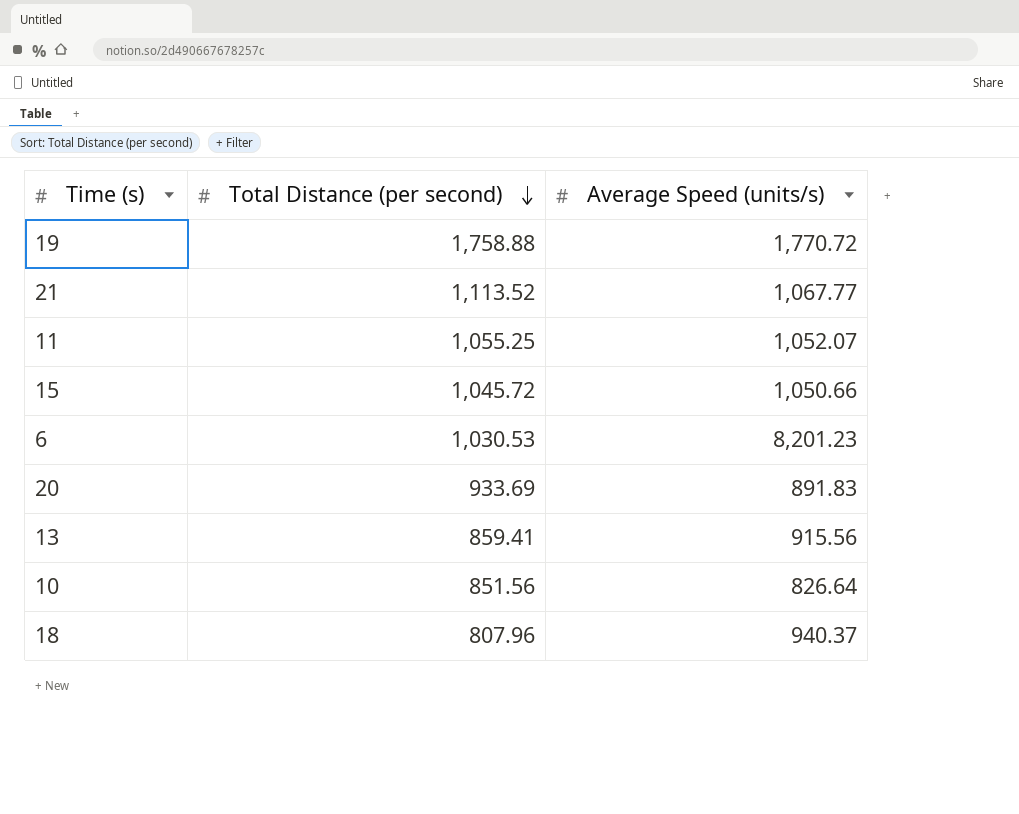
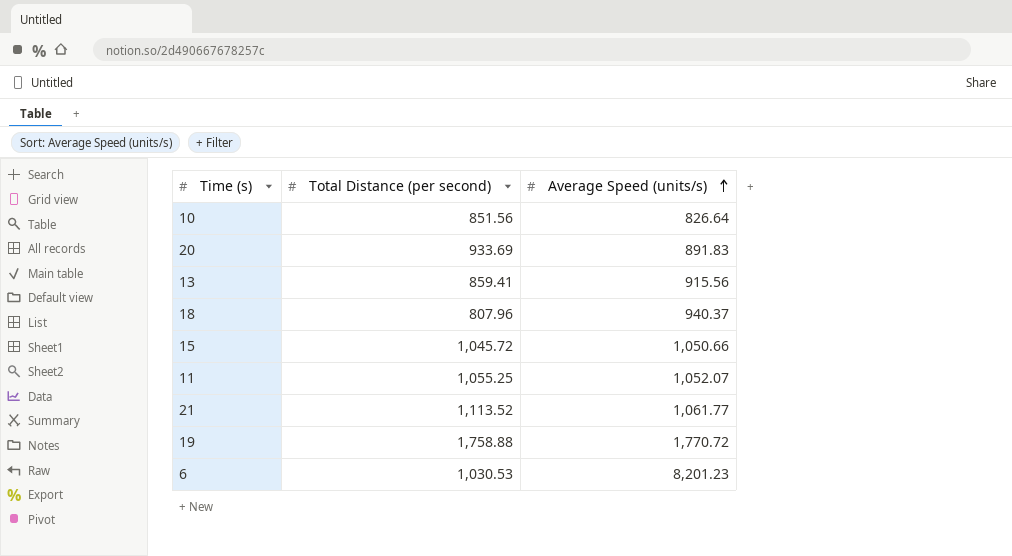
row order: Total Distance (per second) descending -> Average Speed (units/s) ascending
21 | Average Speed (units/s): 1,067.77 -> 1,061.77

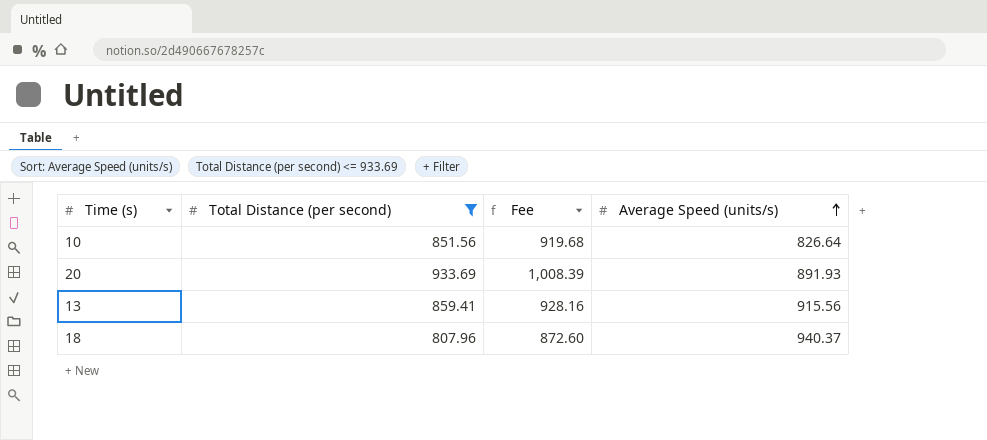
filter: none -> Total Distance (per second) <= 933.69
column Fee | formula: none -> [Total Distance (per second)] * 1.08
20 | Average Speed (units/s): 891.83 -> 891.93

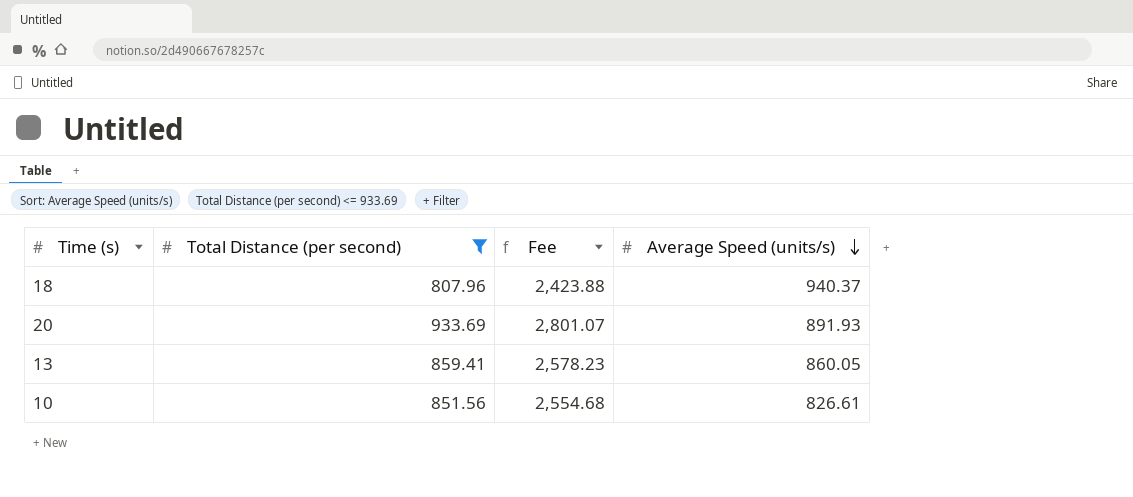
row order: Average Speed (units/s) ascending -> Average Speed (units/s) descending
column Fee | formula: [Total Distance (per second)] * 1.08 -> [Total Distance (per second)] * 3
13 | Average Speed (units/s): 915.56 -> 860.05
10 | Average Speed (units/s): 826.64 -> 826.61

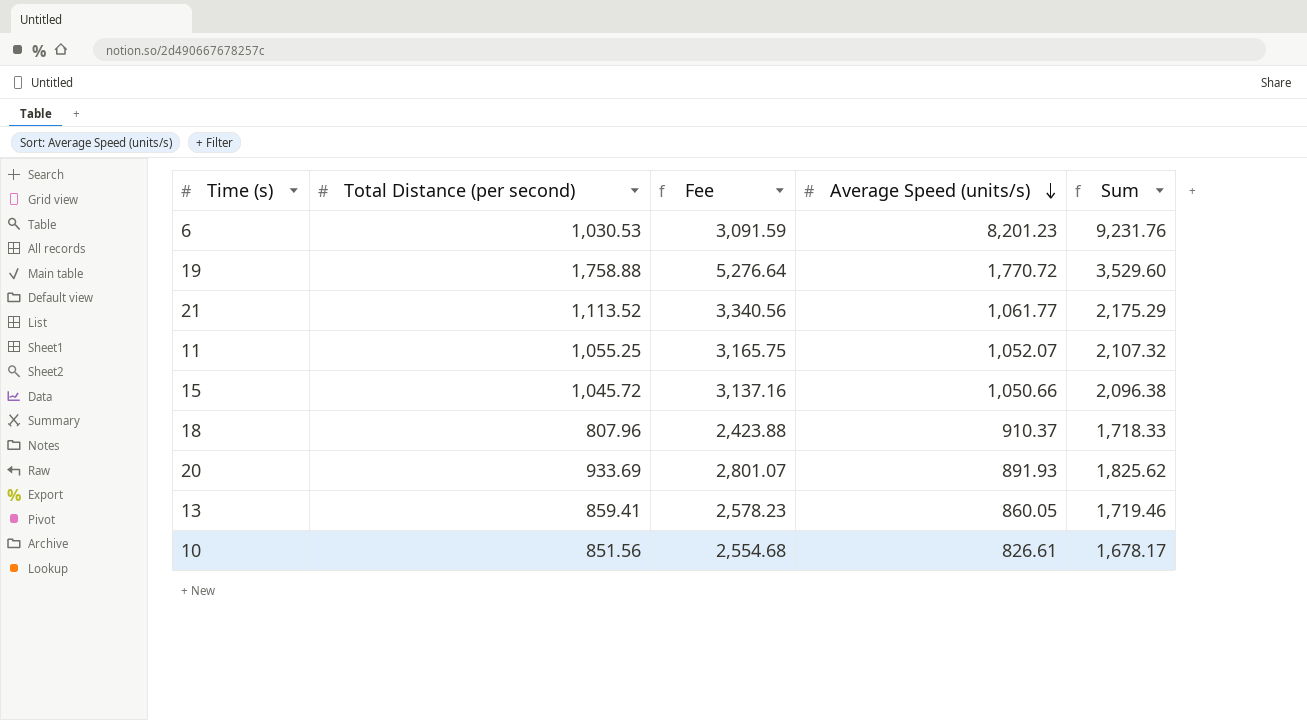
filter: Total Distance (per second) <= 933.69 -> none
column Sum | formula: none -> [Total Distance (per second)] + [Average Speed (units/s)]
18 | Average Speed (units/s): 940.37 -> 910.37

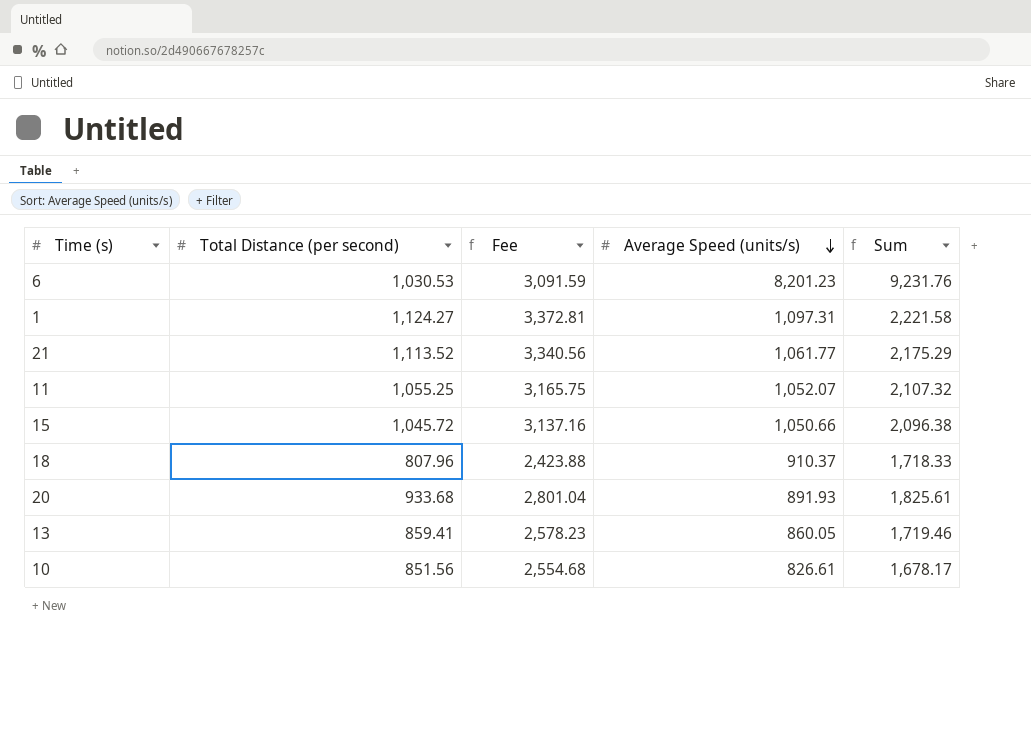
row 19: 1,758.88 | 5,276.64 | 1,770.72 | 3,529.60 -> none
row 1: none -> 1,124.27 | 3,372.81 | 1,097.31 | 2,221.58
20 | Total Distance (per second): 933.69 -> 933.68
20 | Fee: 2,801.07 -> 2,801.04
20 | Sum: 1,825.62 -> 1,825.61

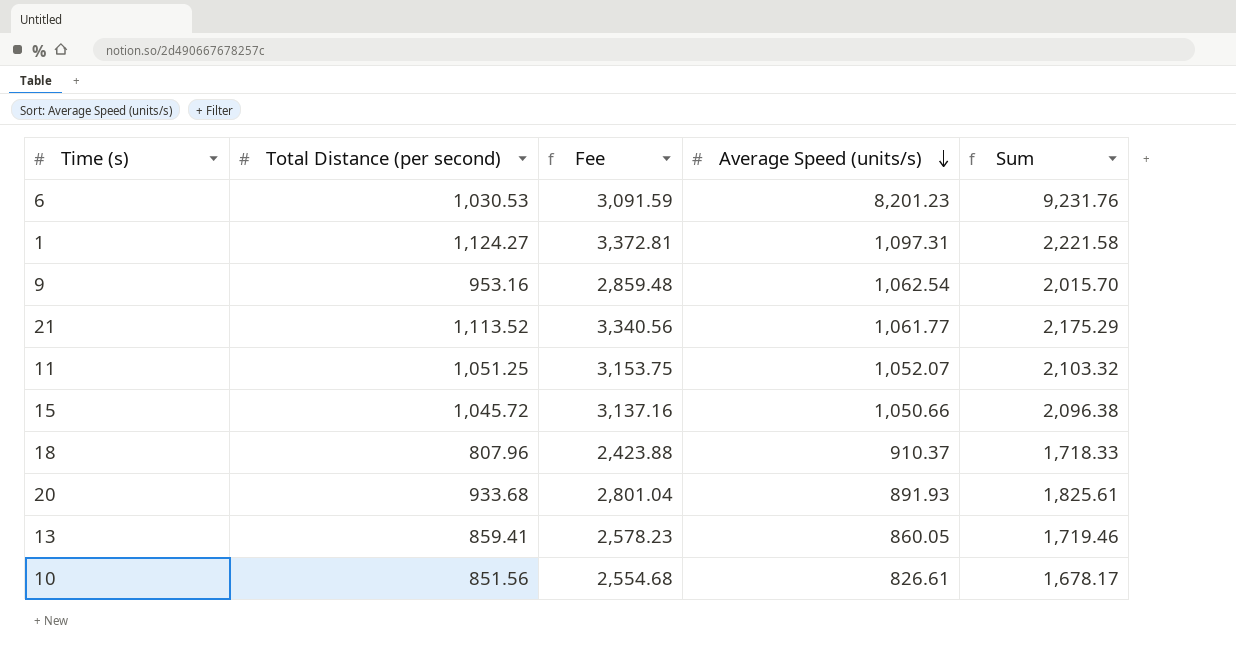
row 9: none -> 953.16 | 2,859.48 | 1,062.54 | 2,015.70
11 | Total Distance (per second): 1,055.25 -> 1,051.25
11 | Fee: 3,165.75 -> 3,153.75
11 | Sum: 2,107.32 -> 2,103.32

